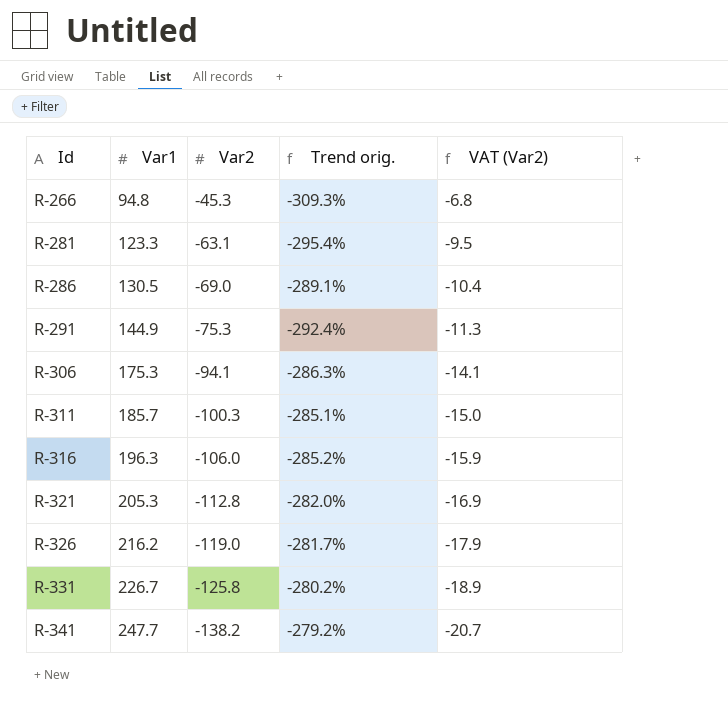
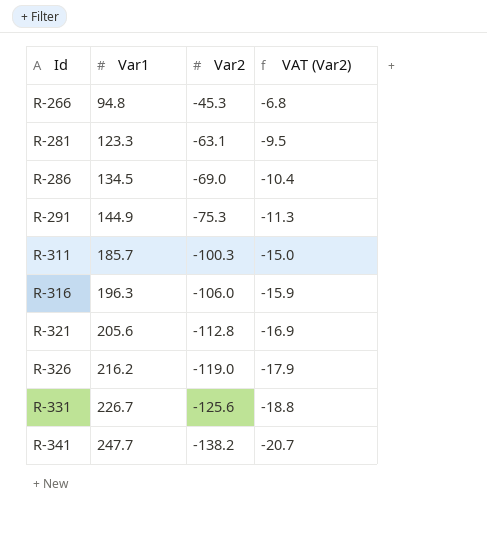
column Trend orig. | formula: ([Var1] - [Var2]) / [Var2] -> none
row R-306: 175.3 | -94.1 | -286.3% | -14.1 -> none
R-286 | Var1: 130.5 -> 134.5
R-321 | Var1: 205.3 -> 205.6
R-331 | Var2: -125.8 -> -125.6
R-331 | VAT (Var2): -18.9 -> -18.8

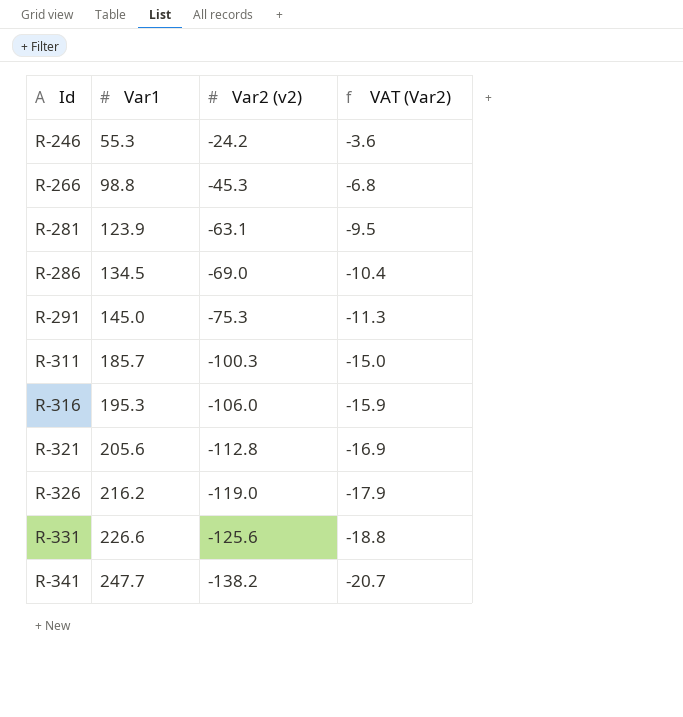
column name: Var2 -> Var2 (v2)
row R-246: none -> 55.3 | -24.2 | -3.6
R-266 | Var1: 94.8 -> 98.8
R-281 | Var1: 123.3 -> 123.9
R-291 | Var1: 144.9 -> 145.0
R-316 | Var1: 196.3 -> 195.3
R-331 | Var1: 226.7 -> 226.6

